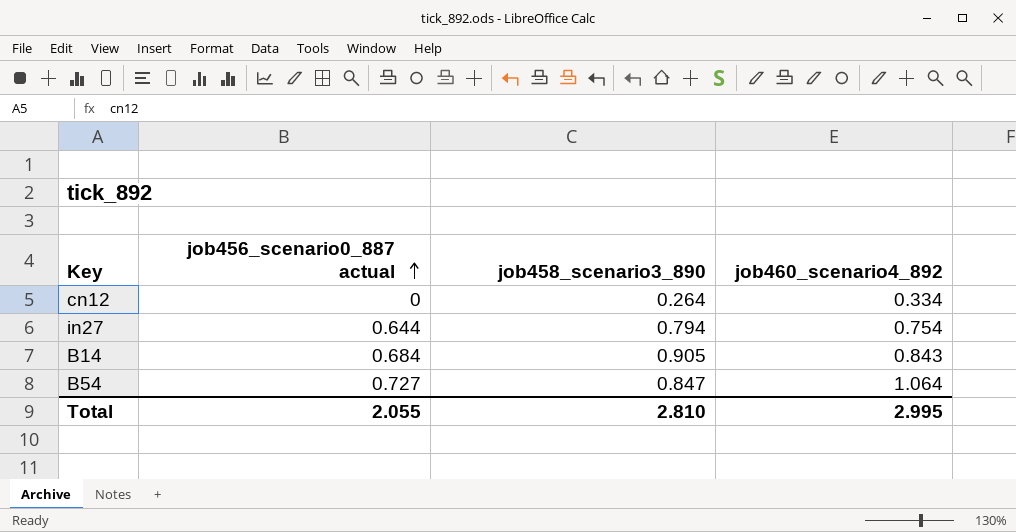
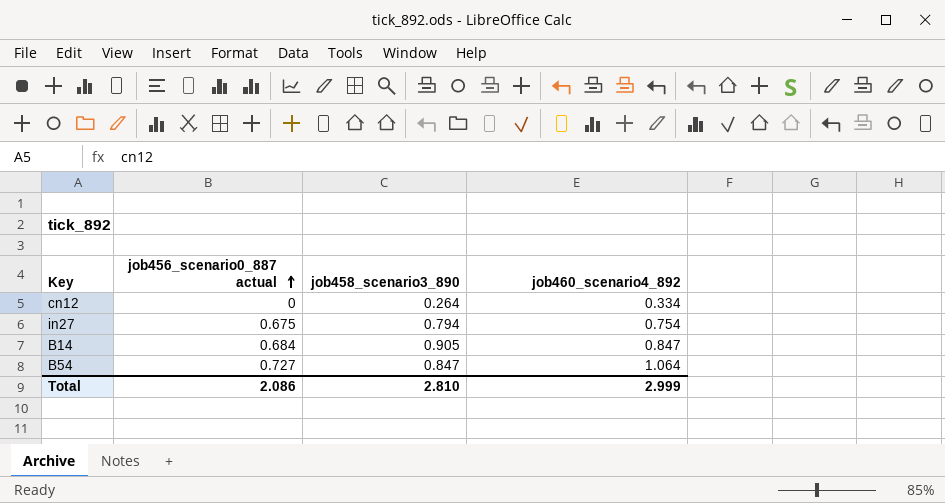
in27 | job456_scenario0_887 actual: 0.644 -> 0.675
B14 | job460_scenario4_892: 0.843 -> 0.847
Total | job456_scenario0_887 actual: 2.055 -> 2.086
Total | job460_scenario4_892: 2.995 -> 2.999

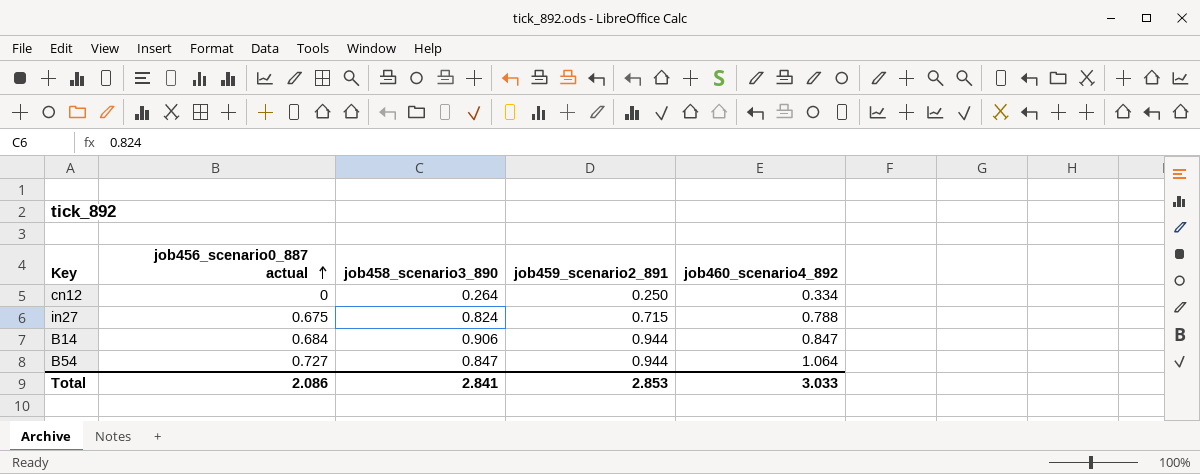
column job459_scenario2_891 | position: none -> 4
in27 | job458_scenario3_890: 0.794 -> 0.824
in27 | job460_scenario4_892: 0.754 -> 0.788
B14 | job458_scenario3_890: 0.905 -> 0.906
Total | job458_scenario3_890: 2.810 -> 2.841
Total | job460_scenario4_892: 2.999 -> 3.033

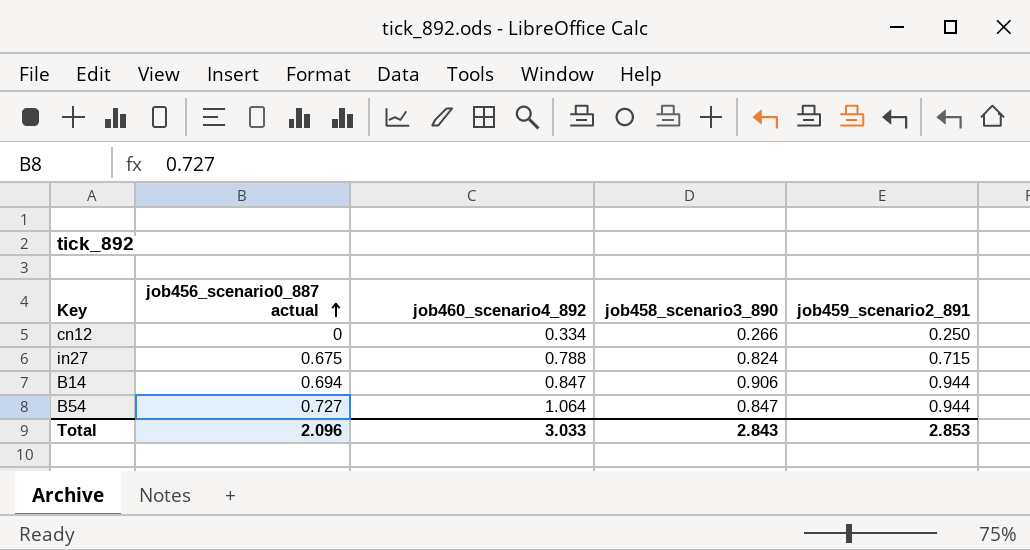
column job460_scenario4_892 | position: 5 -> 3
cn12 | job458_scenario3_890: 0.264 -> 0.266
B14 | job456_scenario0_887 actual: 0.684 -> 0.694
Total | job456_scenario0_887 actual: 2.086 -> 2.096
Total | job458_scenario3_890: 2.841 -> 2.843

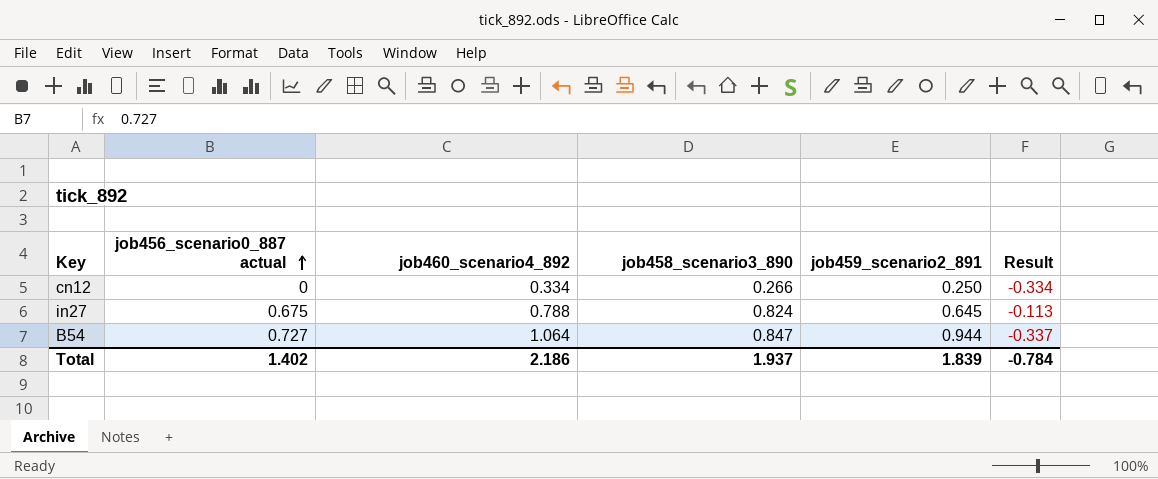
column Result | formula: none -> [job456_scenario0_887 actual] - [job460_scenario4_892]
row B14: 0.694 | 0.847 | 0.906 | 0.944 -> none
in27 | job459_scenario2_891: 0.715 -> 0.645
Total | job456_scenario0_887 actual: 2.096 -> 1.402
Total | job460_scenario4_892: 3.033 -> 2.186
Total | job458_scenario3_890: 2.843 -> 1.937
Total | job459_scenario2_891: 2.853 -> 1.839

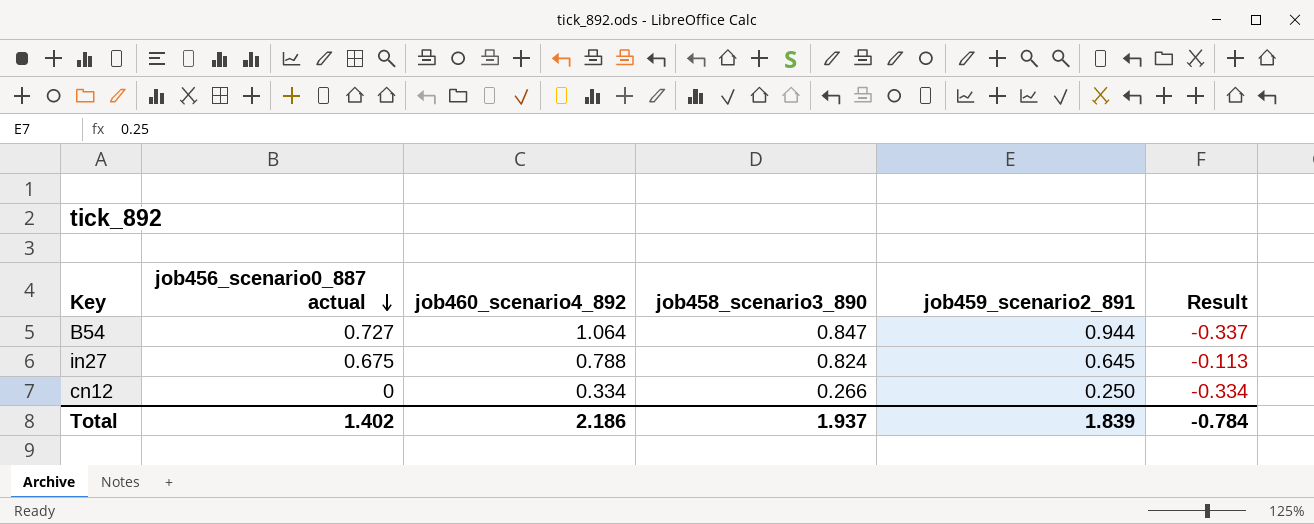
row order: job456_scenario0_887 actual ascending -> job456_scenario0_887 actual descending

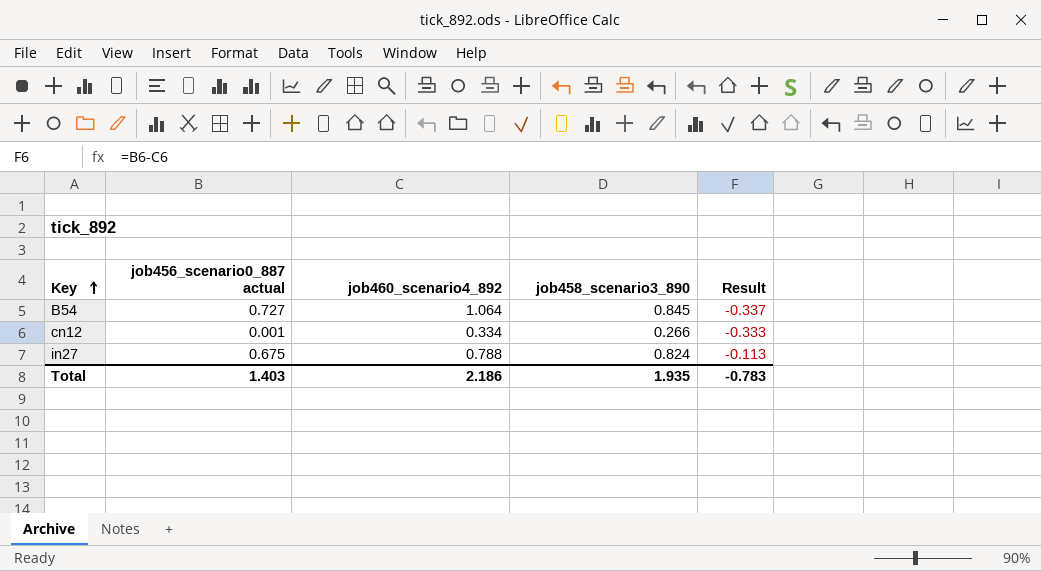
row order: job456_scenario0_887 actual descending -> Key ascending
column job459_scenario2_891 | position: 5 -> none
B54 | job458_scenario3_890: 0.847 -> 0.845
cn12 | job456_scenario0_887 actual: 0 -> 0.001
cn12 | Result: -0.334 -> -0.333
Total | job456_scenario0_887 actual: 1.402 -> 1.403
Total | job458_scenario3_890: 1.937 -> 1.935
Total | Result: -0.784 -> -0.783

